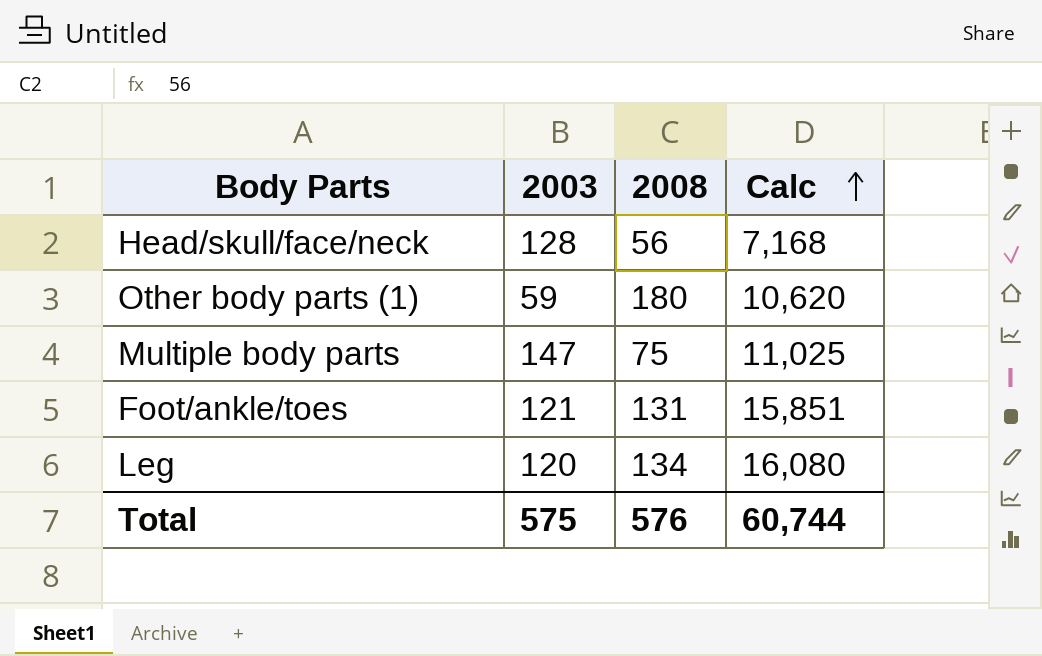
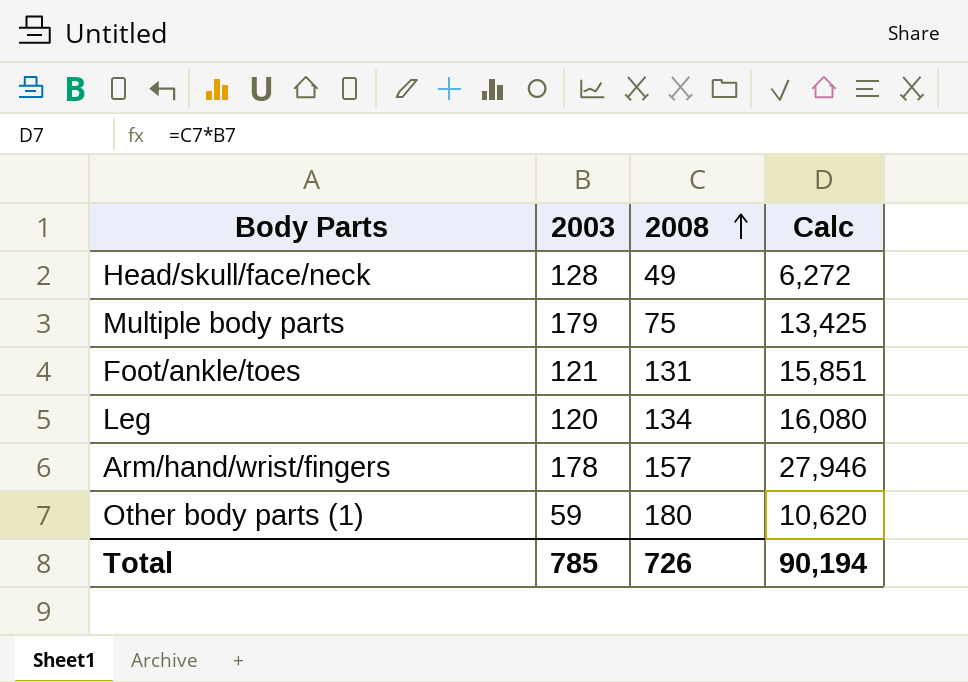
row order: Calc ascending -> 2008 ascending
Head/skull/face/neck | 2008: 56 -> 49
Head/skull/face/neck | Calc: 7,168 -> 6,272
Multiple body parts | 2003: 147 -> 179
Multiple body parts | Calc: 11,025 -> 13,425
row Arm/hand/wrist/fingers: none -> 178 | 157 | 27,946
Total | 2003: 575 -> 785
Total | 2008: 576 -> 726
Total | Calc: 60,744 -> 90,194

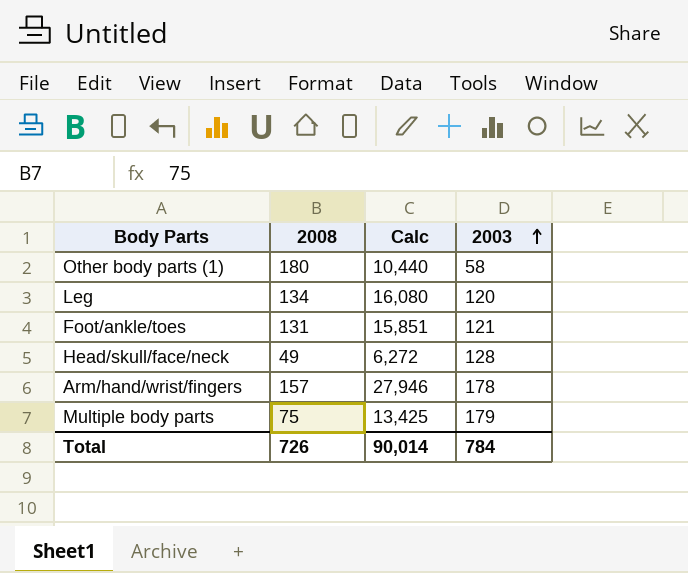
row order: 2008 ascending -> 2003 ascending
column 2003 | position: 2 -> 4
Other body parts (1) | Calc: 10,620 -> 10,440
Other body parts (1) | 2003: 59 -> 58
Total | Calc: 90,194 -> 90,014
Total | 2003: 785 -> 784

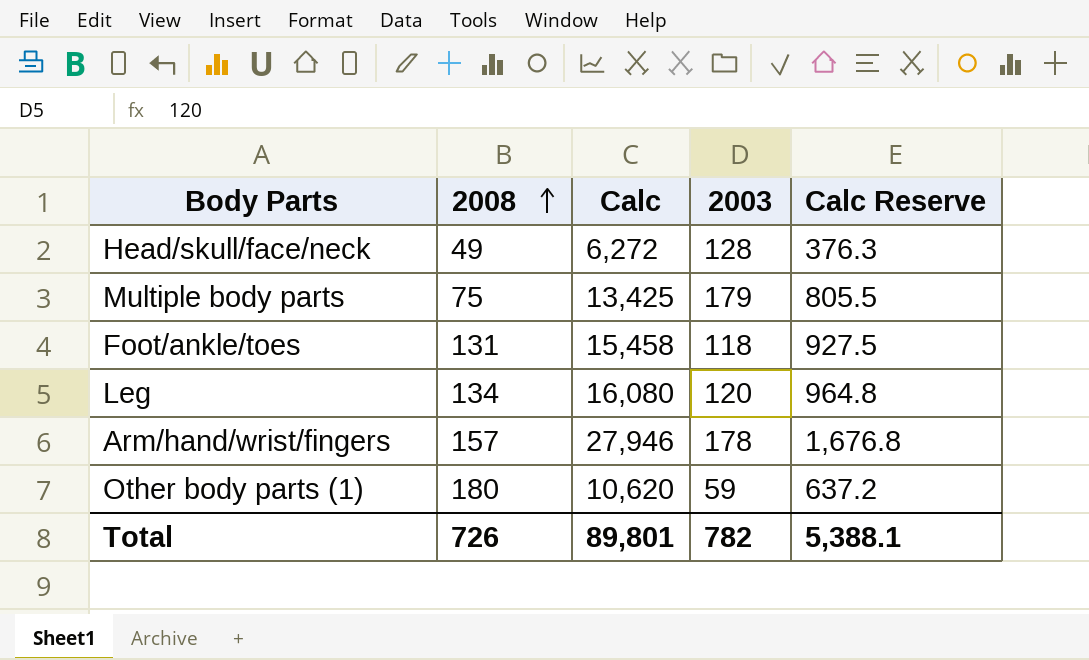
row order: 2003 ascending -> 2008 ascending
column Calc Reserve | formula: none -> [Calc] * 0.06
Foot/ankle/toes | Calc: 15,851 -> 15,458
Foot/ankle/toes | 2003: 121 -> 118
Other body parts (1) | Calc: 10,440 -> 10,620
Other body parts (1) | 2003: 58 -> 59
Total | Calc: 90,014 -> 89,801
Total | 2003: 784 -> 782

